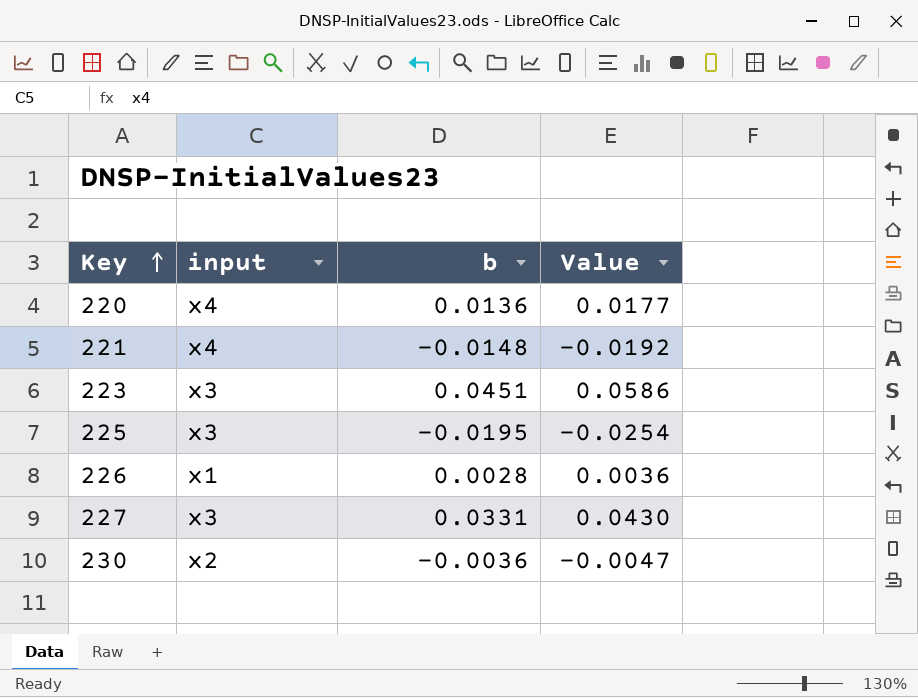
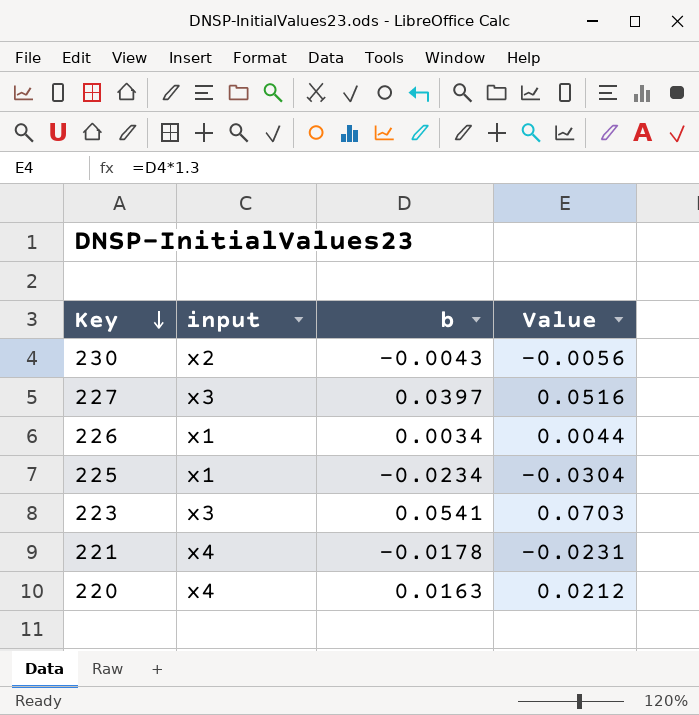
row order: Key ascending -> Key descending
230 | b: -0.0036 -> -0.0043
230 | Value: -0.0047 -> -0.0056
227 | b: 0.0331 -> 0.0397
227 | Value: 0.0430 -> 0.0516
226 | b: 0.0028 -> 0.0034
226 | Value: 0.0036 -> 0.0044
225 | input: x3 -> x1
225 | b: -0.0195 -> -0.0234
225 | Value: -0.0254 -> -0.0304
223 | b: 0.0451 -> 0.0541
223 | Value: 0.0586 -> 0.0703
221 | b: -0.0148 -> -0.0178
221 | Value: -0.0192 -> -0.0231
220 | b: 0.0136 -> 0.0163
220 | Value: 0.0177 -> 0.0212

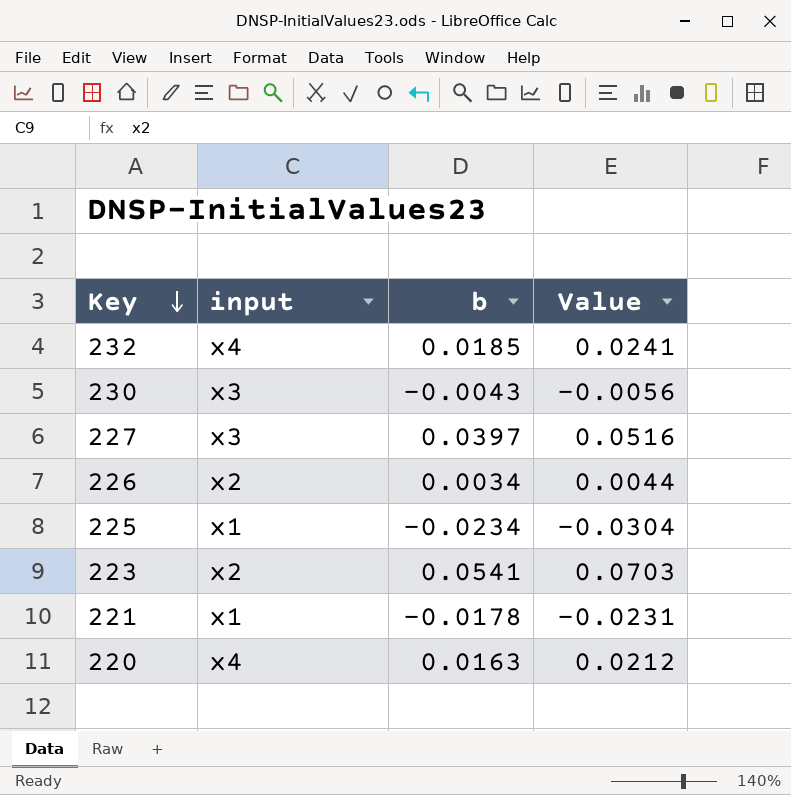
row 232: none -> x4 | 0.0185 | 0.0241
230 | input: x2 -> x3
226 | input: x1 -> x2
223 | input: x3 -> x2
221 | input: x4 -> x1

